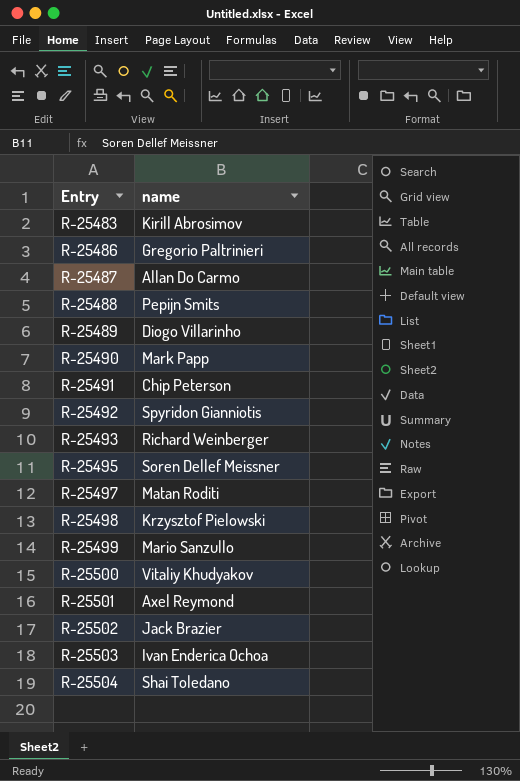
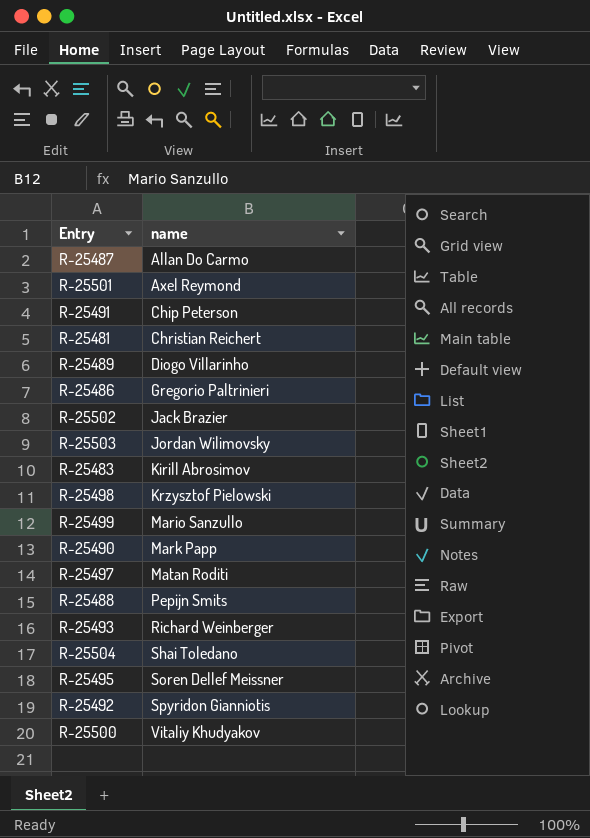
row order: Entry ascending -> name ascending
row R-25481: none -> Christian Reichert
R-25503 | name: Ivan Enderica Ochoa -> Jordan Wilimovsky

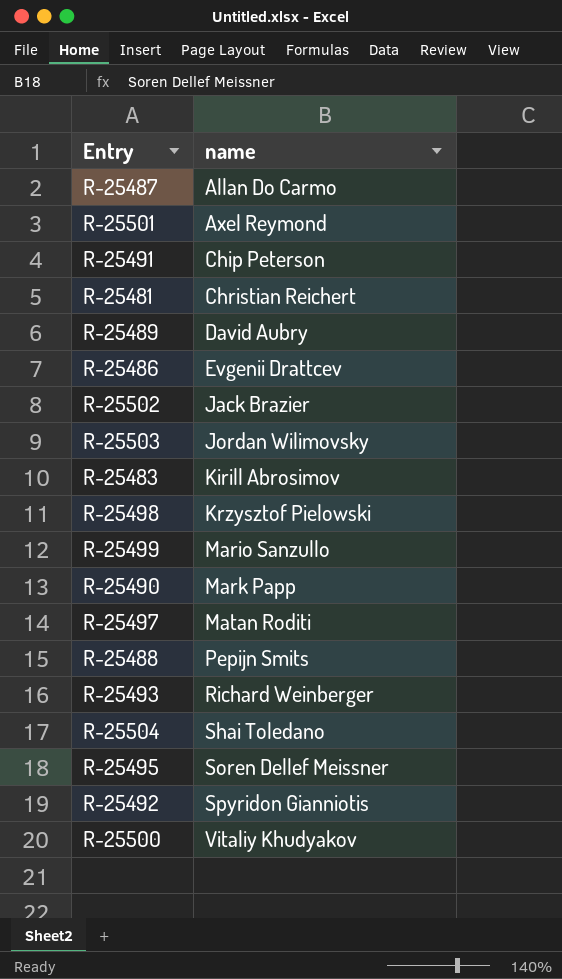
R-25489 | name: Diogo Villarinho -> David Aubry
R-25486 | name: Gregorio Paltrinieri -> Evgenii Drattcev

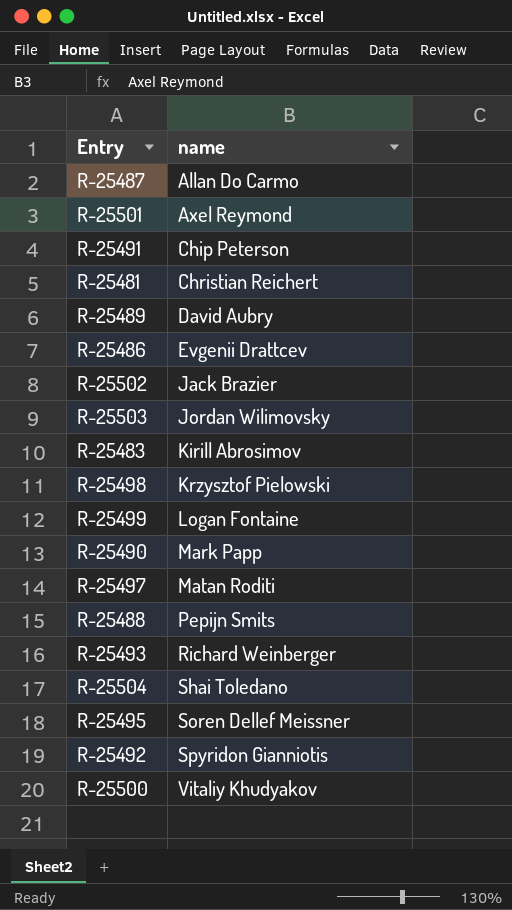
R-25499 | name: Mario Sanzullo -> Logan Fontaine

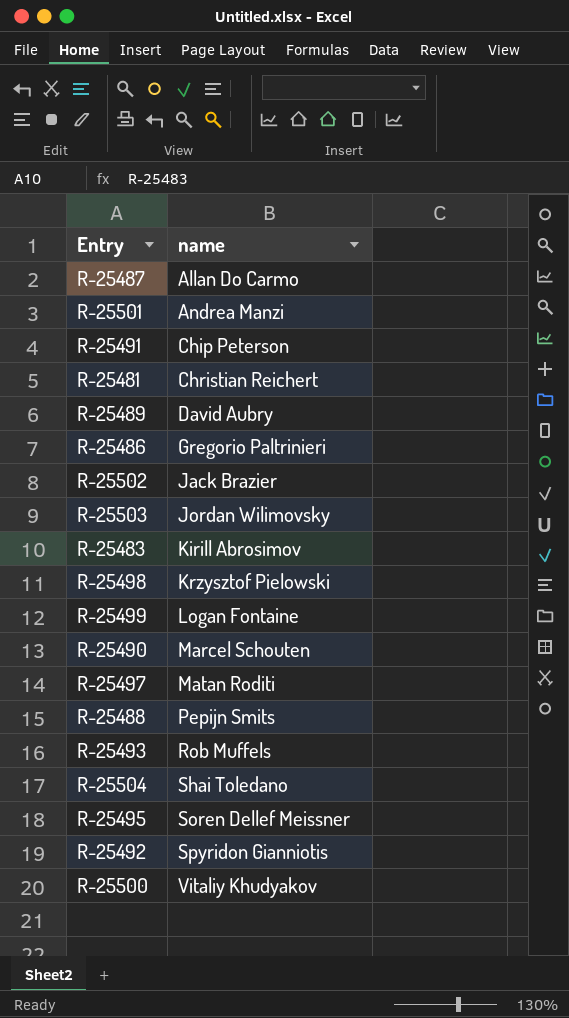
R-25501 | name: Axel Reymond -> Andrea Manzi
R-25486 | name: Evgenii Drattcev -> Gregorio Paltrinieri
R-25490 | name: Mark Papp -> Marcel Schouten
R-25493 | name: Richard Weinberger -> Rob Muffels

